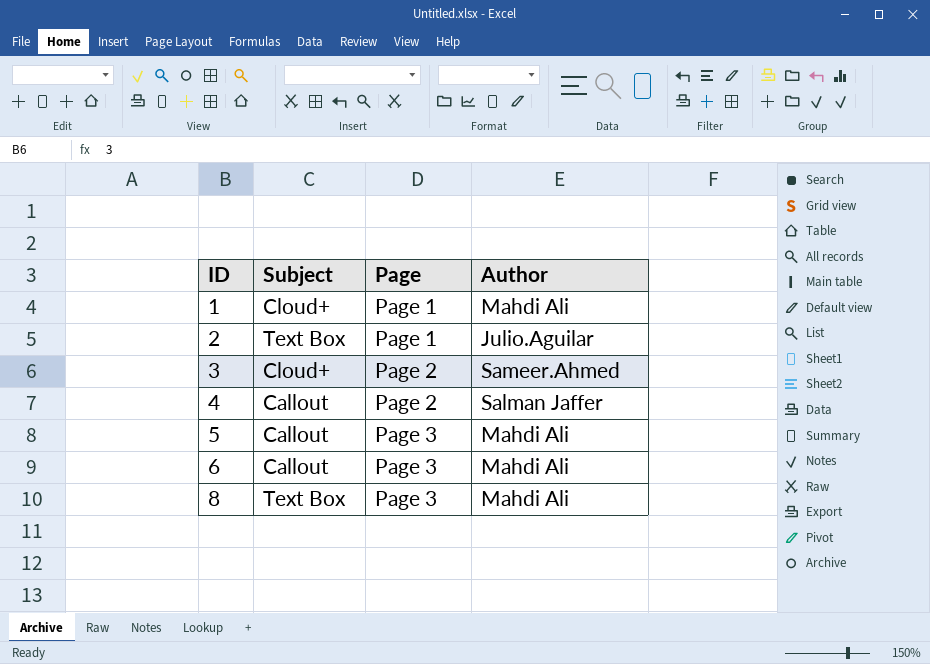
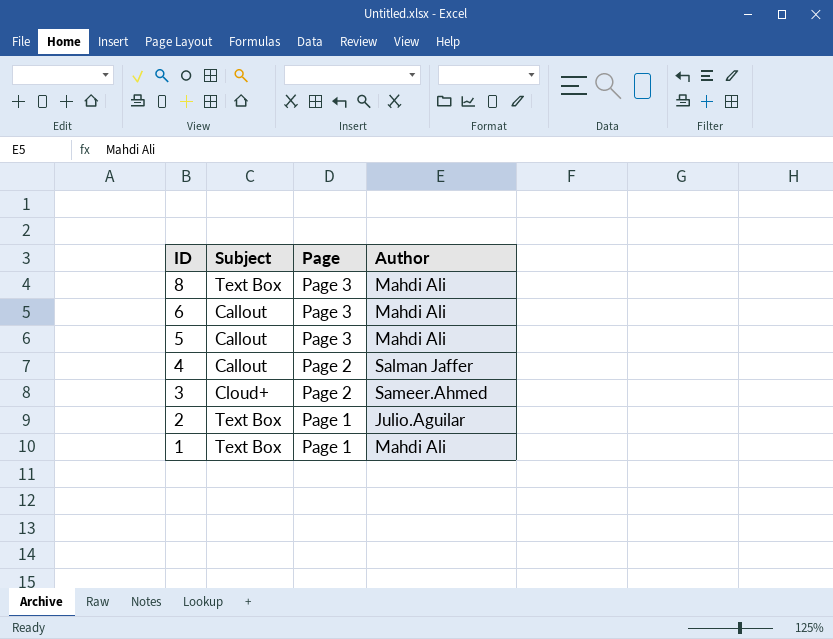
row order: ID ascending -> ID descending
1 | Subject: Cloud+ -> Text Box

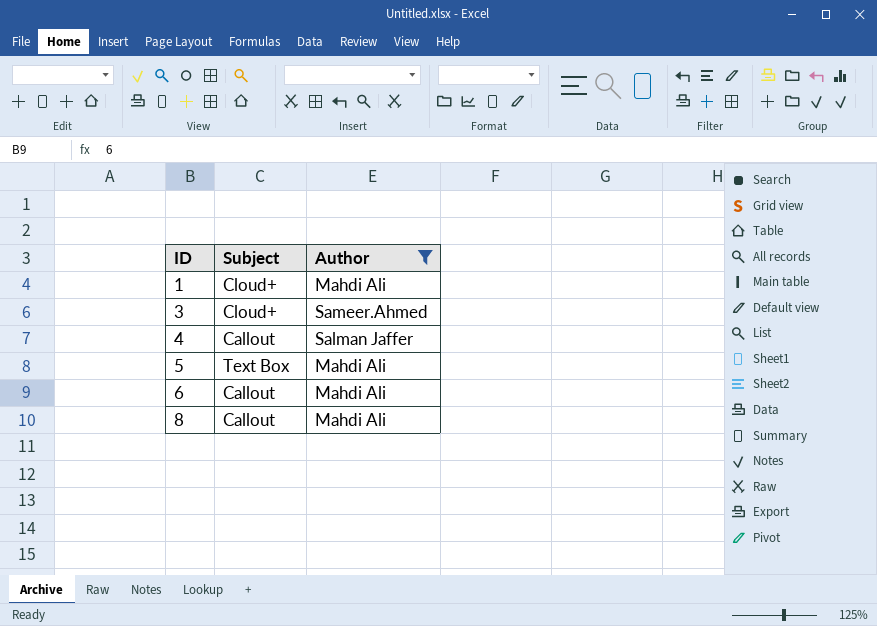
filter: none -> Author != Julio.Aguilar
row order: ID descending -> ID ascending
column Page | position: 3 -> none
1 | Subject: Text Box -> Cloud+
5 | Subject: Callout -> Text Box
8 | Subject: Text Box -> Callout

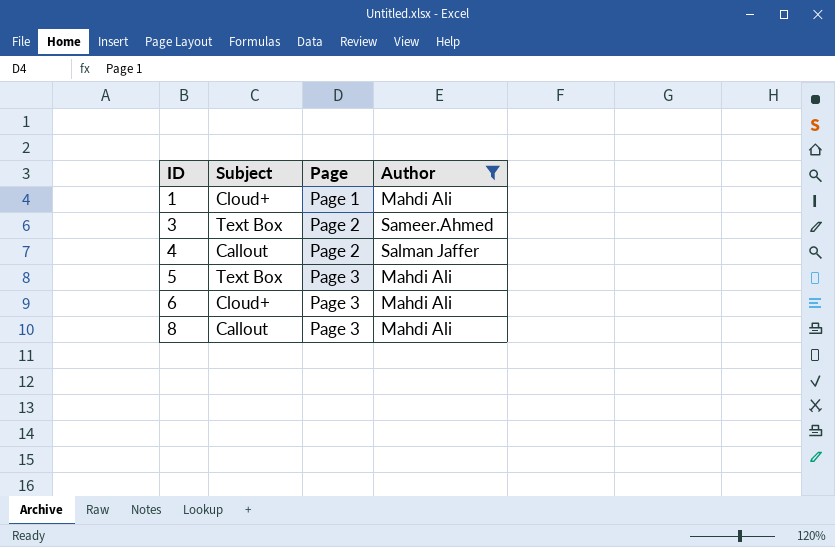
column Page | position: none -> 3
3 | Subject: Cloud+ -> Text Box
6 | Subject: Callout -> Cloud+

